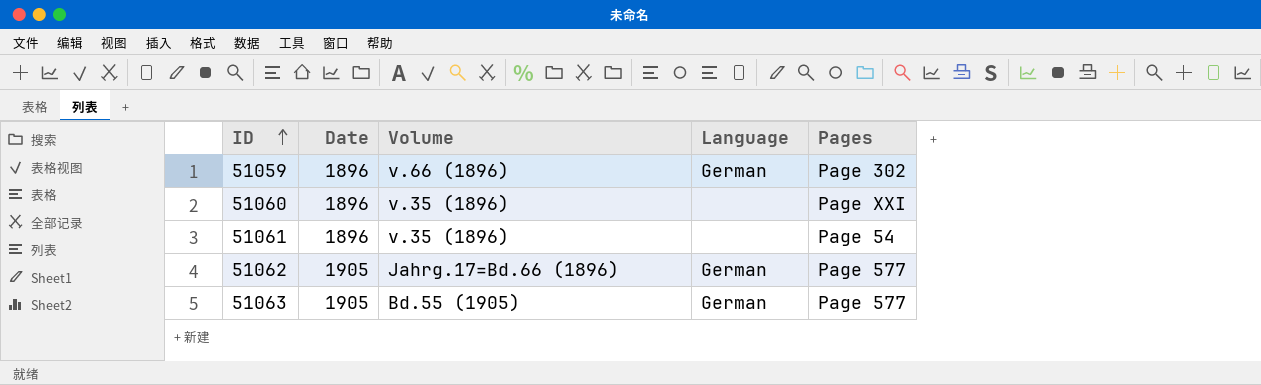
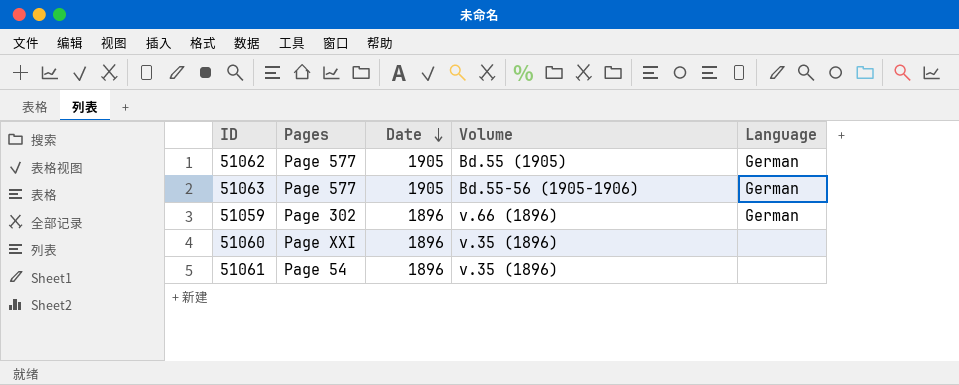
row order: ID ascending -> Date descending
column Pages | position: 5 -> 2
51062 | Volume: Jahrg.17=Bd.66 (1896) -> Bd.55 (1905)
51063 | Volume: Bd.55 (1905) -> Bd.55-56 (1905-1906)

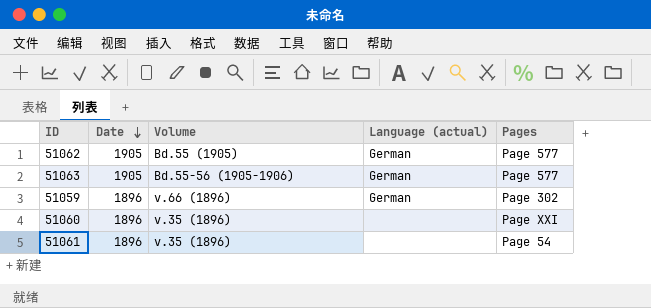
column name: Language -> Language (actual)
column Pages | position: 2 -> 5

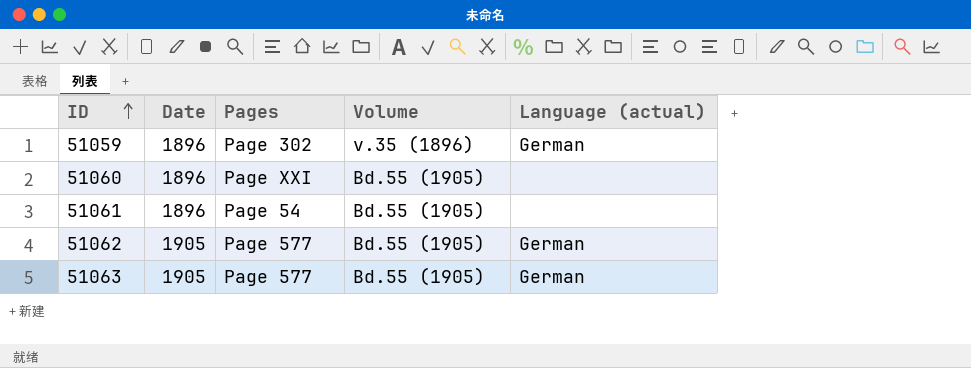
row order: Date descending -> ID ascending
column Pages | position: 5 -> 3
51059 | Volume: v.66 (1896) -> v.35 (1896)
51060 | Volume: v.35 (1896) -> Bd.55 (1905)
51061 | Volume: v.35 (1896) -> Bd.55 (1905)
51063 | Volume: Bd.55-56 (1905-1906) -> Bd.55 (1905)

